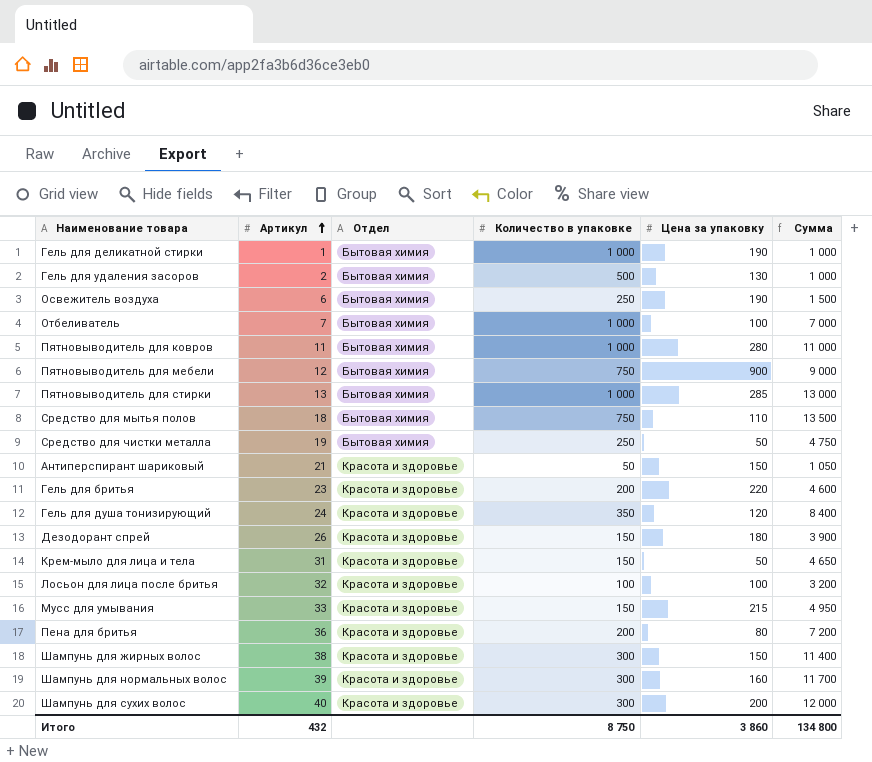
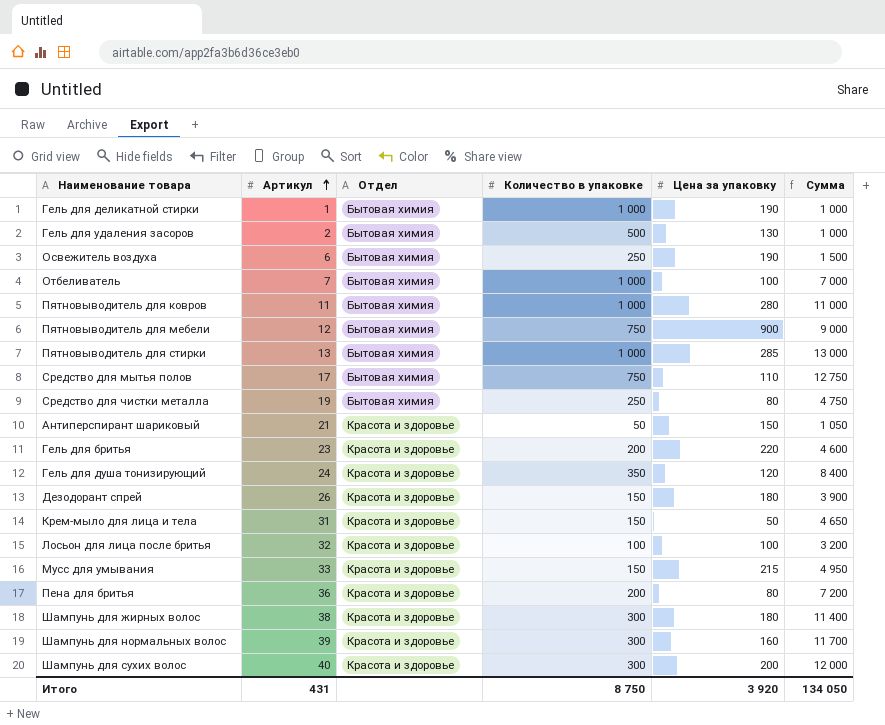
Средство для мытья полов | Артикул: 18 -> 17
Средство для мытья полов | Сумма: 13 500 -> 12 750
Средство для чистки металла | Цена за упаковку: 50 -> 80
Шампунь для жирных волос | Цена за упаковку: 150 -> 180
Итого | Артикул: 432 -> 431
Итого | Цена за упаковку: 3 860 -> 3 920
Итого | Сумма: 134 800 -> 134 050

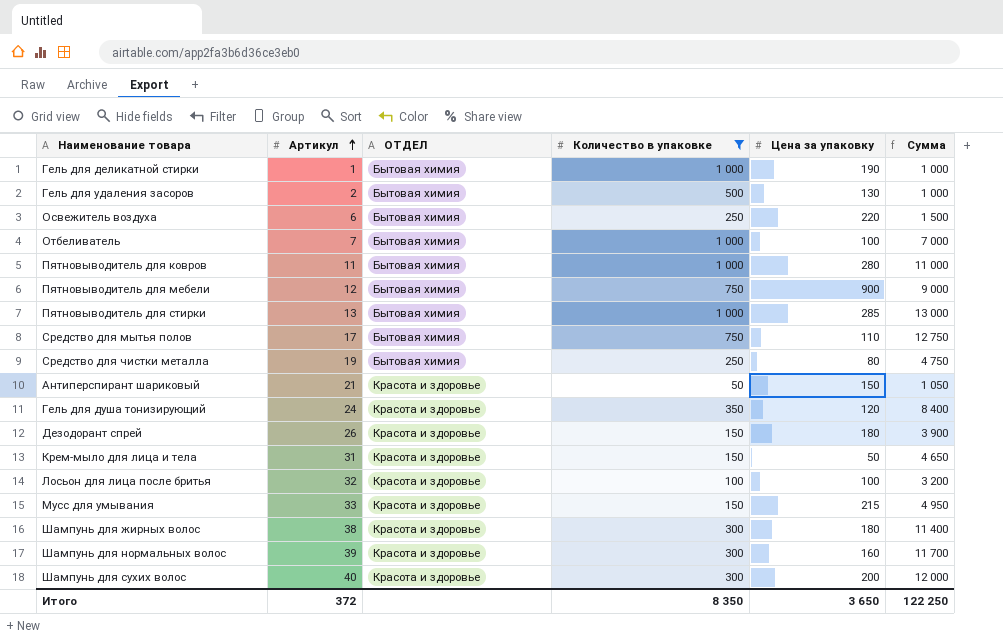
filter: none -> Количество в упаковке != 200
column name: Отдел -> ОТДЕЛ
Освежитель воздуха | Цена за упаковку: 190 -> 220
Итого | Артикул: 431 -> 372
Итого | Количество в упаковке: 8 750 -> 8 350
Итого | Цена за упаковку: 3 920 -> 3 650
Итого | Сумма: 134 050 -> 122 250

